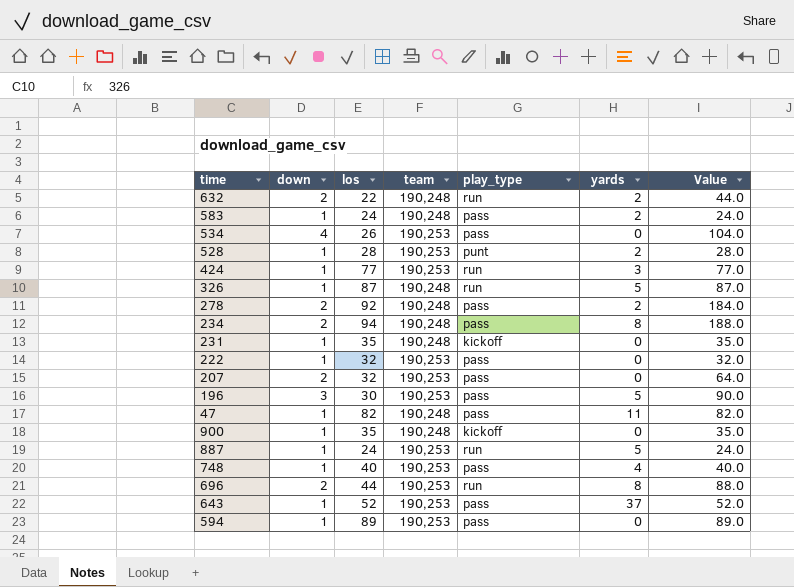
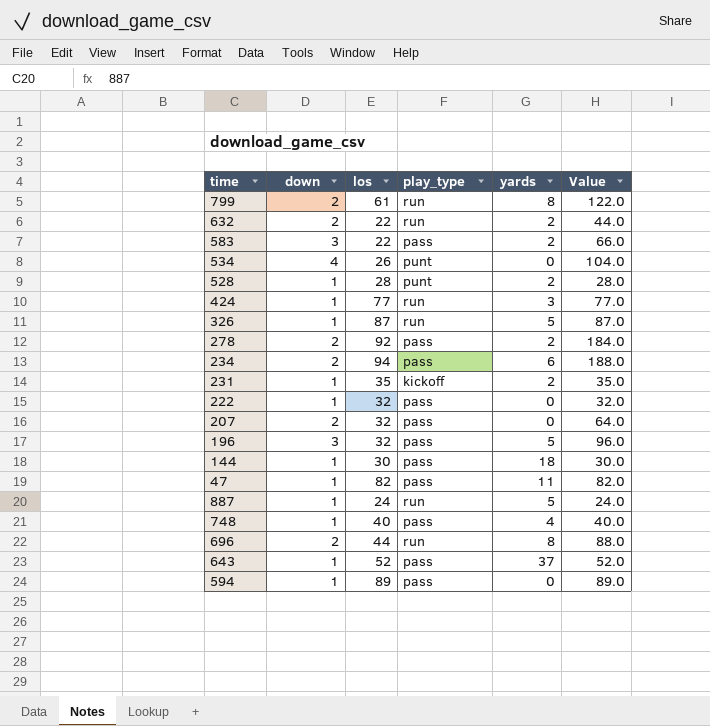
column team | position: 4 -> none
row 900: 1 | 35 | 190,248 | kickoff | 0 | 35.0 -> none
row 799: none -> 2 | 61 | run | 8 | 122.0
583 | down: 1 -> 3
583 | los: 24 -> 22
583 | Value: 24.0 -> 66.0
534 | play_type: pass -> punt
234 | yards: 8 -> 6
231 | yards: 0 -> 2
196 | los: 30 -> 32
196 | Value: 90.0 -> 96.0
row 144: none -> 1 | 30 | pass | 18 | 30.0

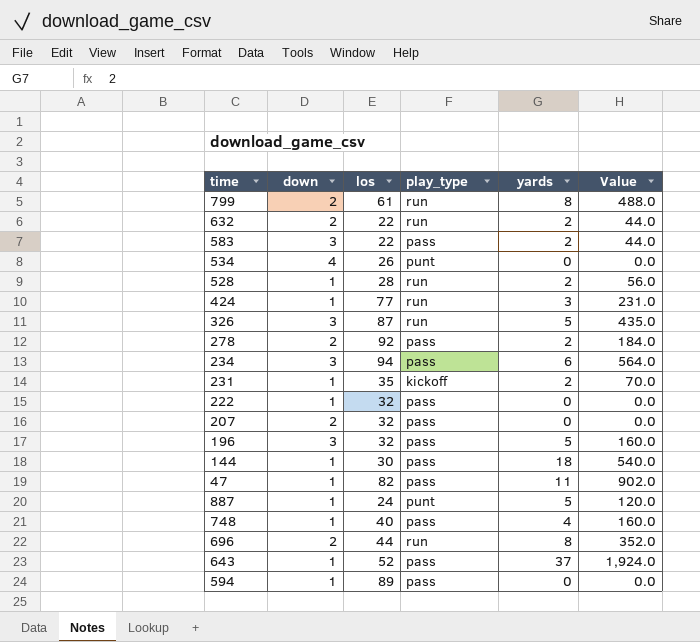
column Value | formula: [down] * [los] -> [los] * [yards]
528 | play_type: punt -> run
326 | down: 1 -> 3
234 | down: 2 -> 3
887 | play_type: run -> punt

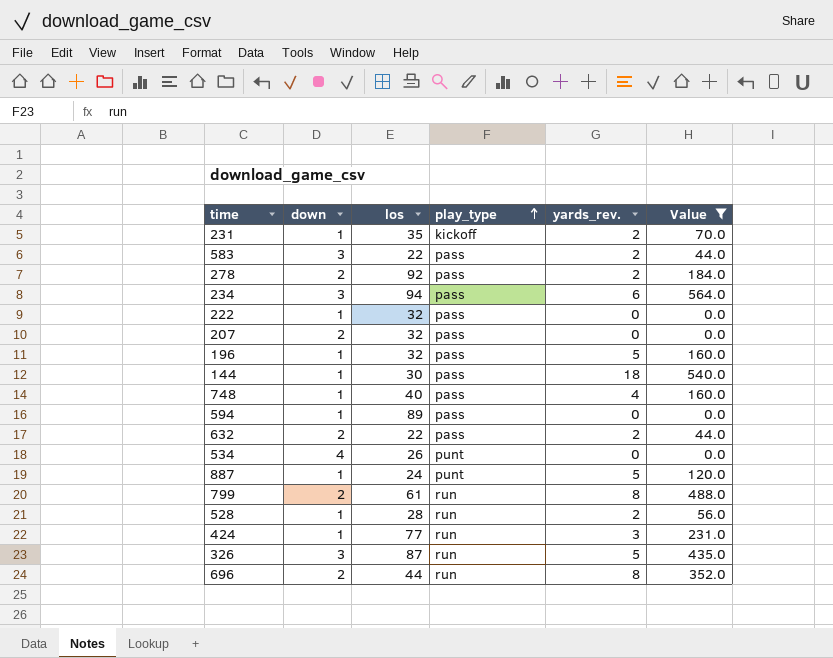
filter: none -> Value <= 564.0
row order: none -> play_type ascending
column name: yards -> yards_rev.
196 | down: 3 -> 1
632 | play_type: run -> pass

